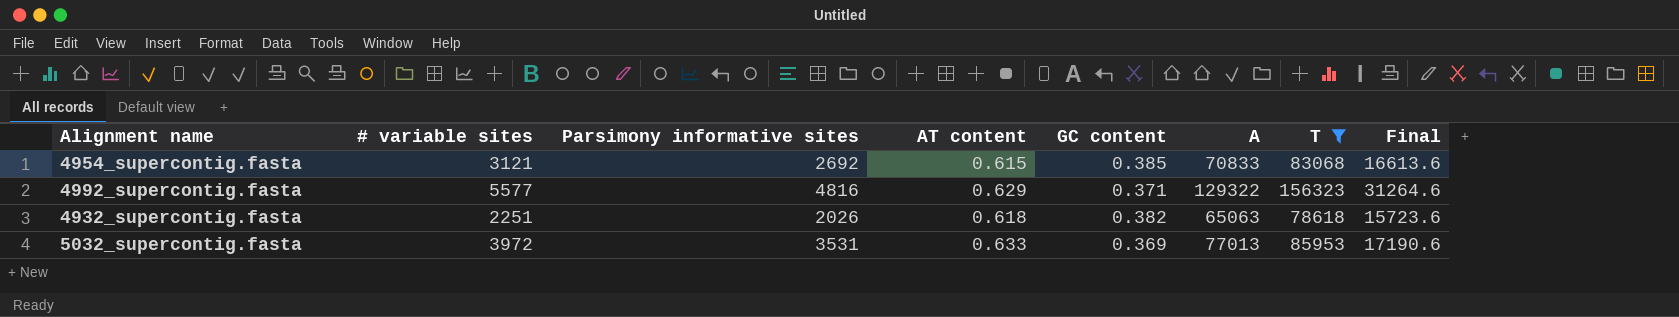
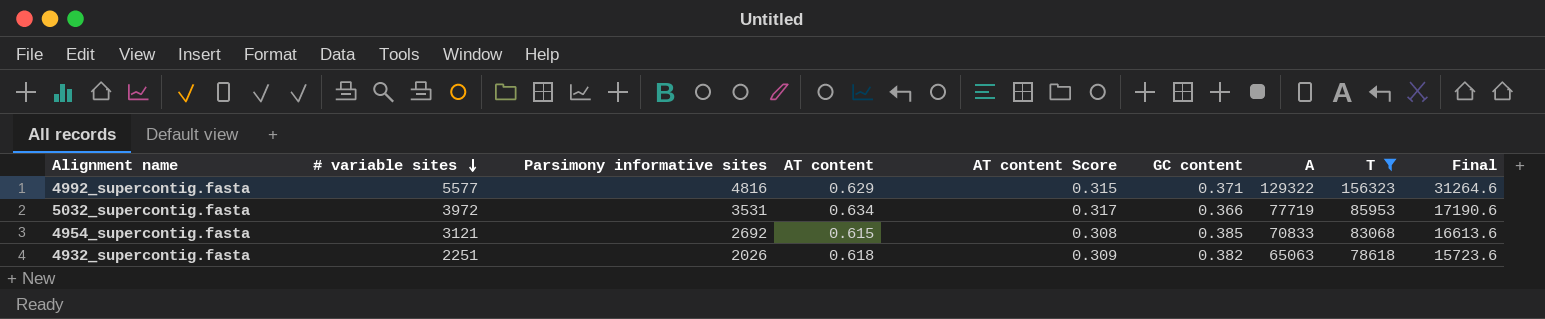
row order: none -> # variable sites descending
column AT content Score | formula: none -> [AT content] * 0.5
5032_supercontig.fasta | AT content: 0.633 -> 0.634
5032_supercontig.fasta | GC content: 0.369 -> 0.366
5032_supercontig.fasta | A: 77013 -> 77719

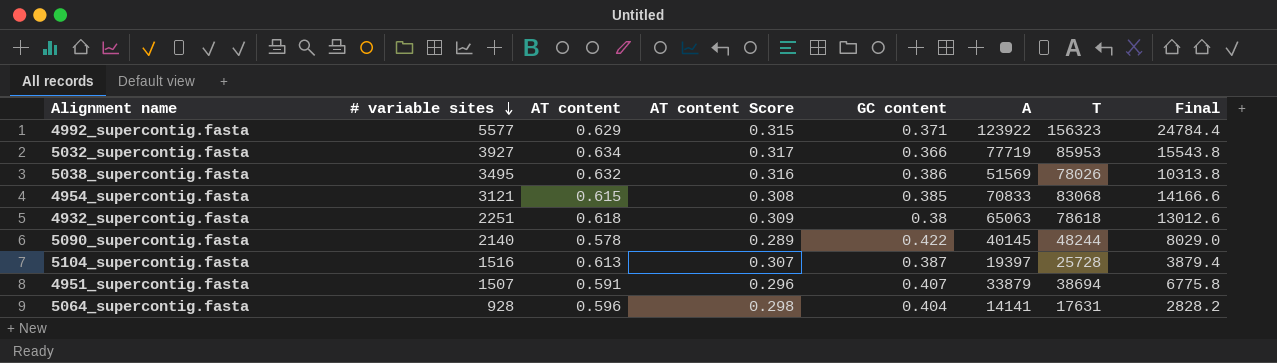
filter: T >= 78618 -> none
column Parsimony informative sites | position: 3 -> none
column Final | formula: [T] * 0.2 -> [A] * 0.2
4992_supercontig.fasta | A: 129322 -> 123922
5032_supercontig.fasta | # variable sites: 3972 -> 3927
4932_supercontig.fasta | GC content: 0.382 -> 0.38

